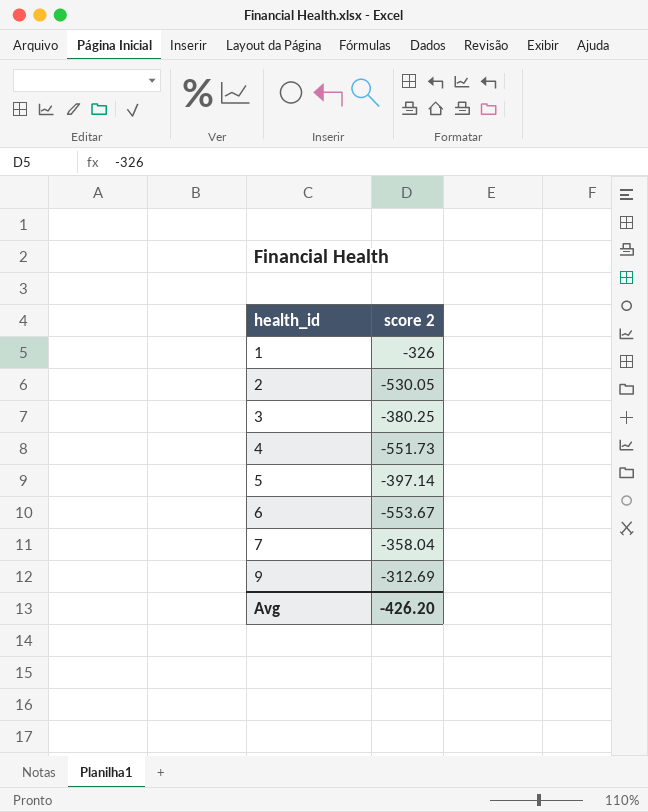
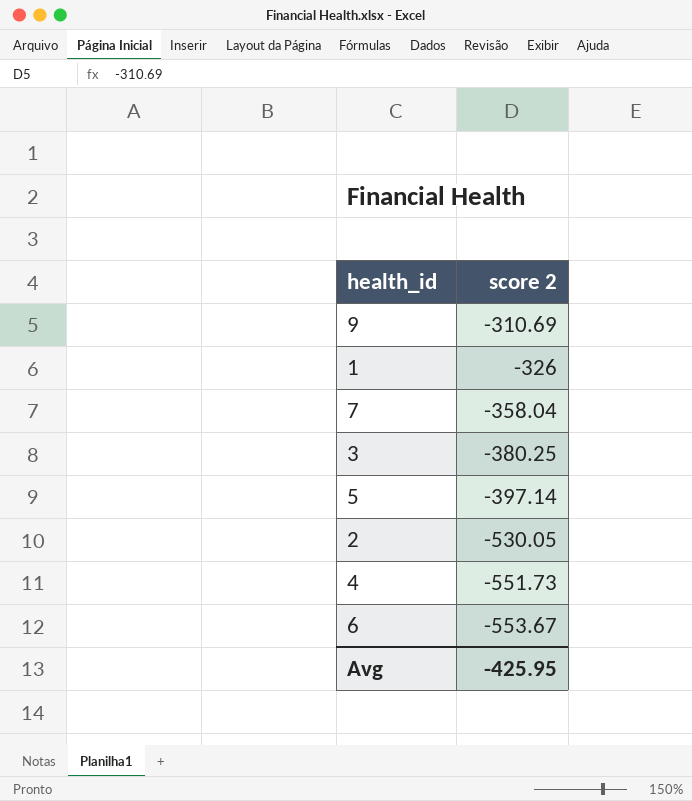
row order: health_id ascending -> score 2 descending
9 | score 2: -312.69 -> -310.69
Avg | score 2: -426.20 -> -425.95

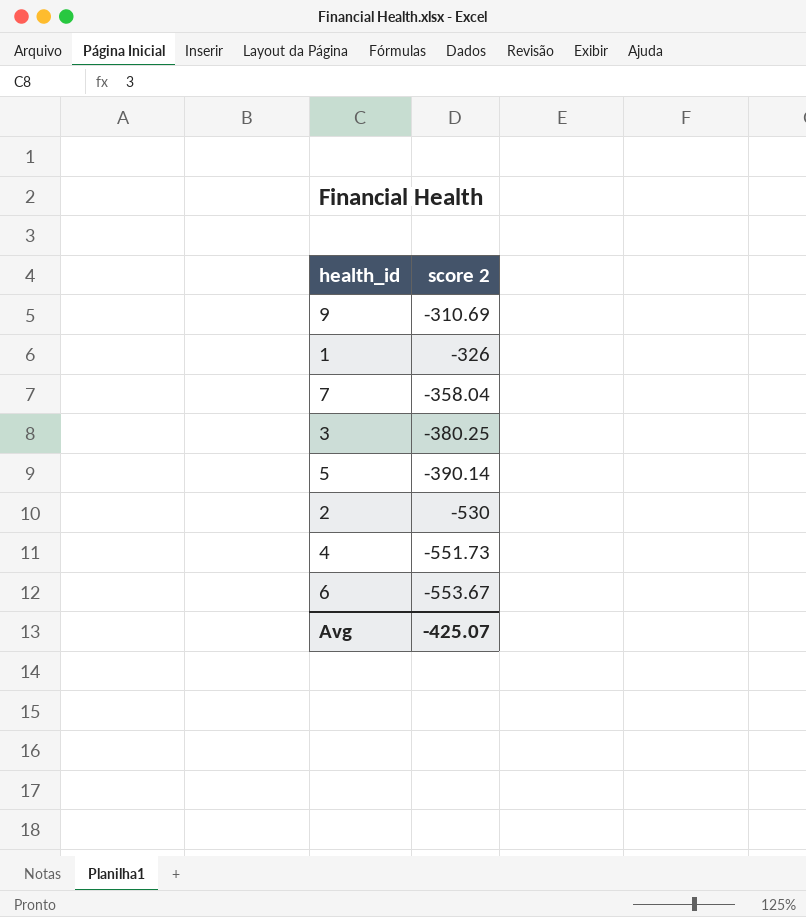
5 | score 2: -397.14 -> -390.14
2 | score 2: -530.05 -> -530
Avg | score 2: -425.95 -> -425.07

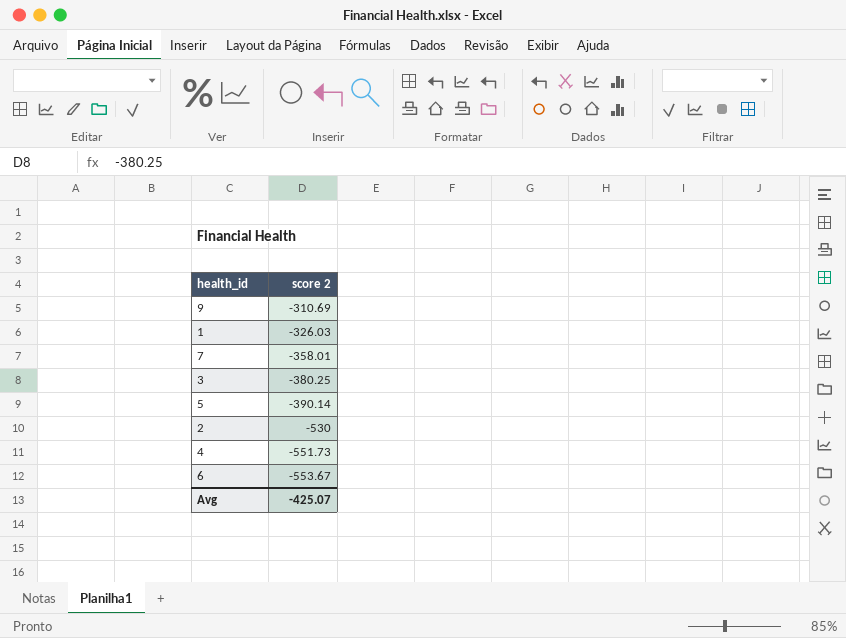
1 | score 2: -326 -> -326.03
7 | score 2: -358.04 -> -358.01

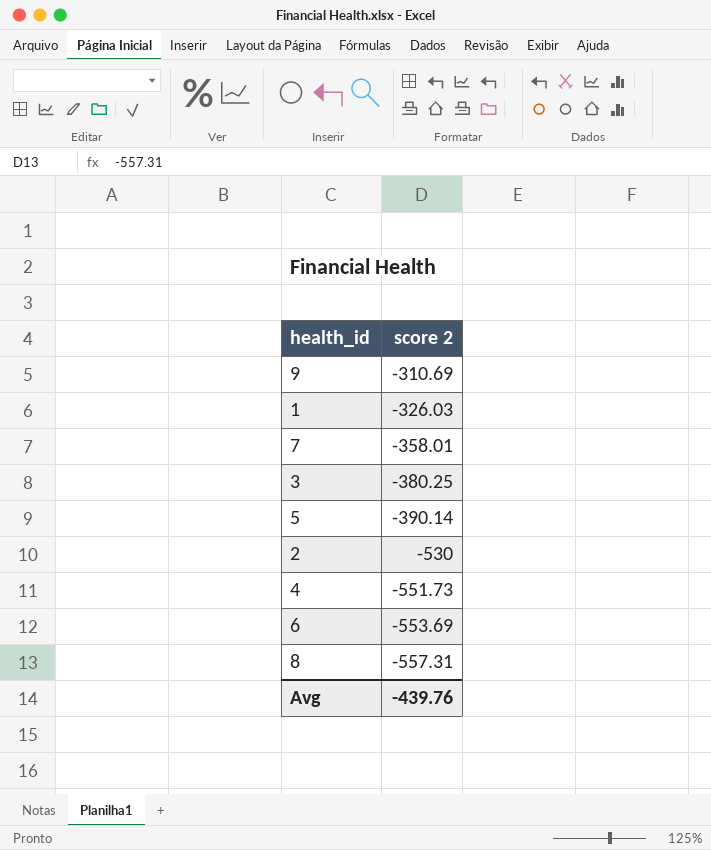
6 | score 2: -553.67 -> -553.69
row 8: none -> -557.31
Avg | score 2: -425.07 -> -439.76

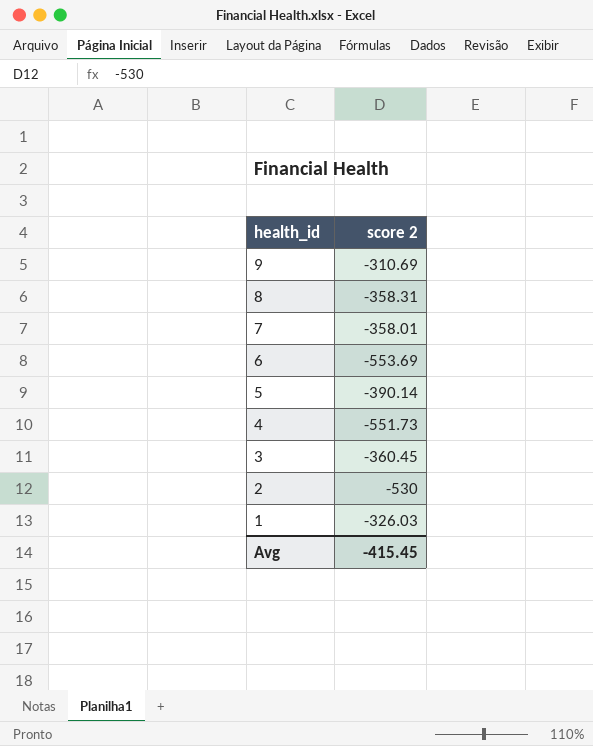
row order: score 2 descending -> health_id descending
8 | score 2: -557.31 -> -358.31
3 | score 2: -380.25 -> -360.45
Avg | score 2: -439.76 -> -415.45

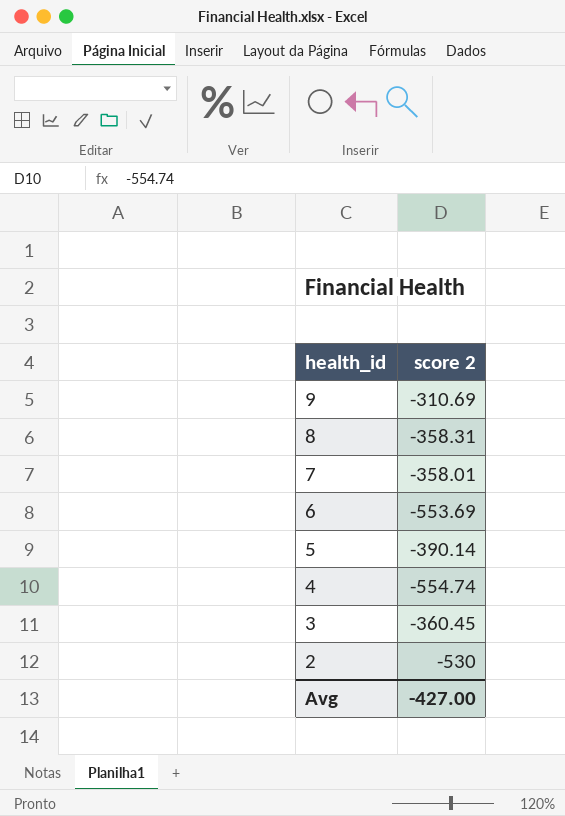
row 1: -326.03 -> none
4 | score 2: -551.73 -> -554.74
Avg | score 2: -415.45 -> -427.00

